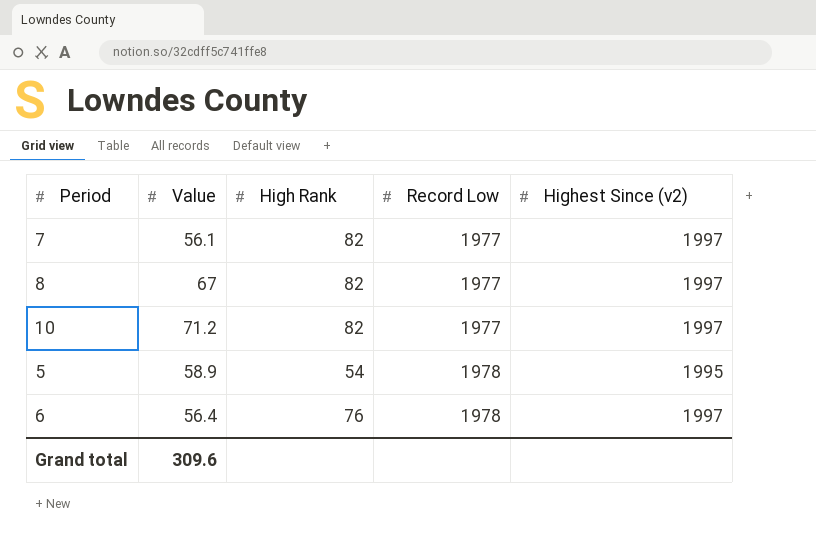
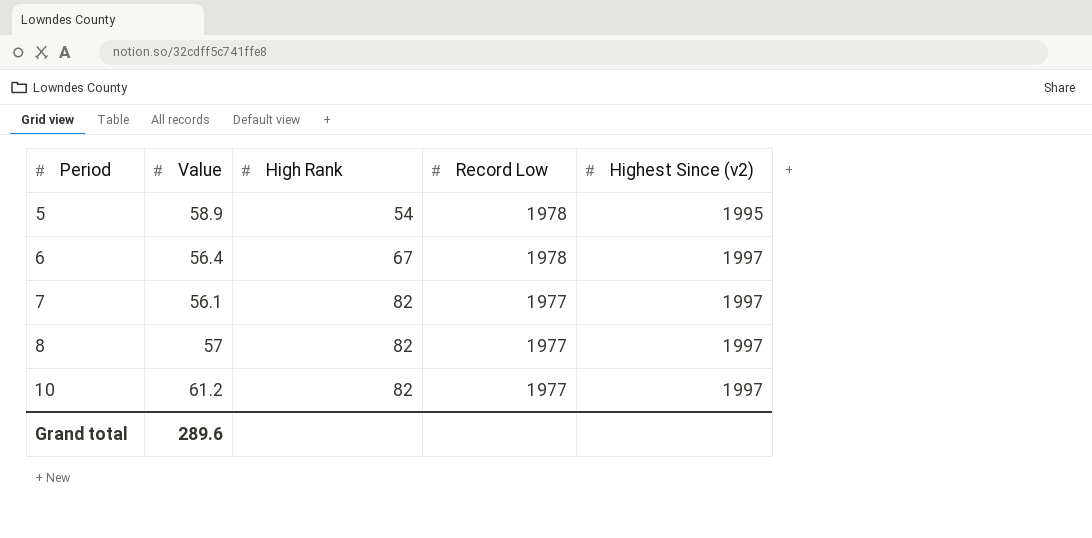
row order: Record Low ascending -> Period ascending
6 | High Rank: 76 -> 67
8 | Value: 67 -> 57
10 | Value: 71.2 -> 61.2
Grand total | Value: 309.6 -> 289.6

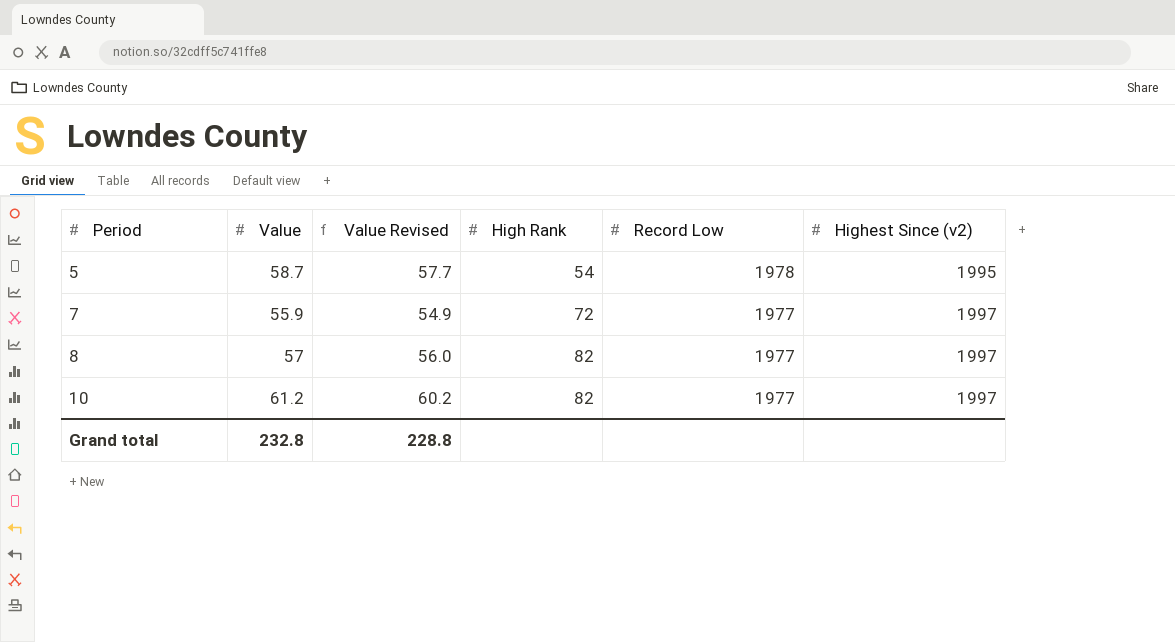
column Value Revised | formula: none -> [Value] - 1
row 6: 56.4 | 67 | 1978 | 1997 -> none
5 | Value: 58.9 -> 58.7
7 | Value: 56.1 -> 55.9
7 | High Rank: 82 -> 72
Grand total | Value: 289.6 -> 232.8

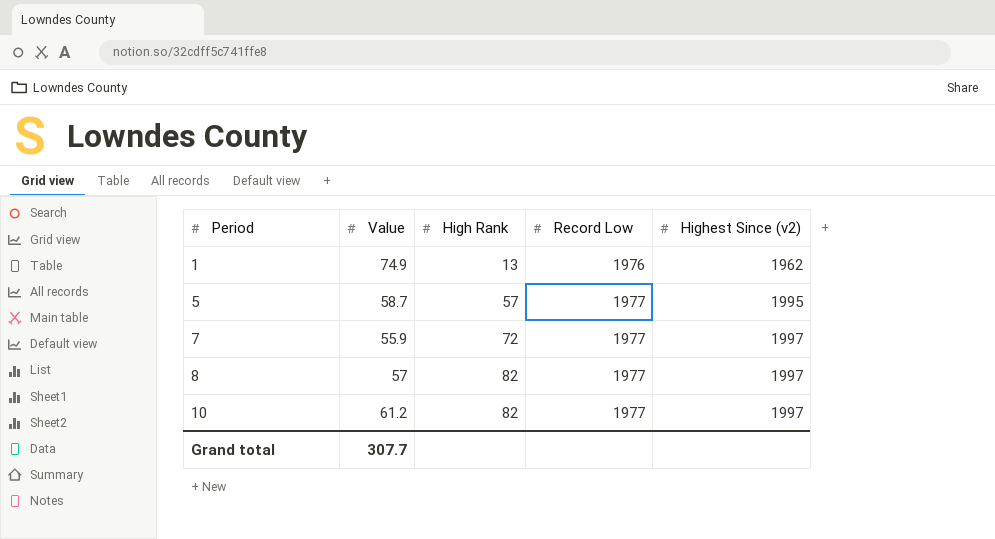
column Value Revised | formula: [Value] - 1 -> none
row 1: none -> 74.9 | 13 | 1976 | 1962
5 | High Rank: 54 -> 57
5 | Record Low: 1978 -> 1977
Grand total | Value: 232.8 -> 307.7

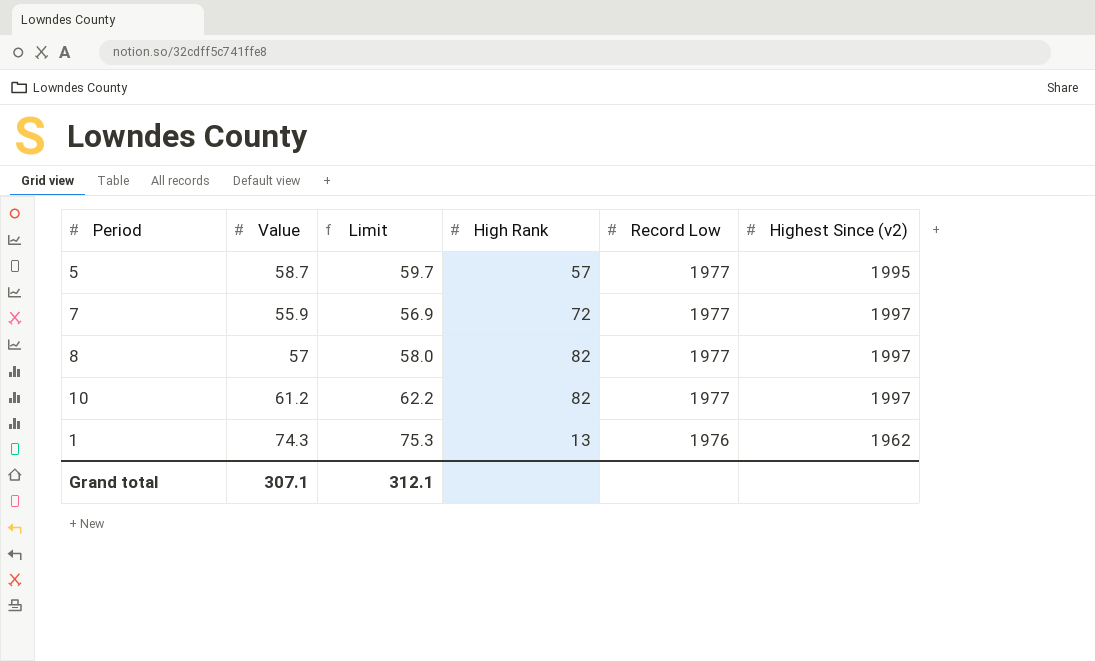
row order: Period ascending -> Record Low descending
column Limit | formula: none -> [Value] + 1
1 | Value: 74.9 -> 74.3
Grand total | Value: 307.7 -> 307.1

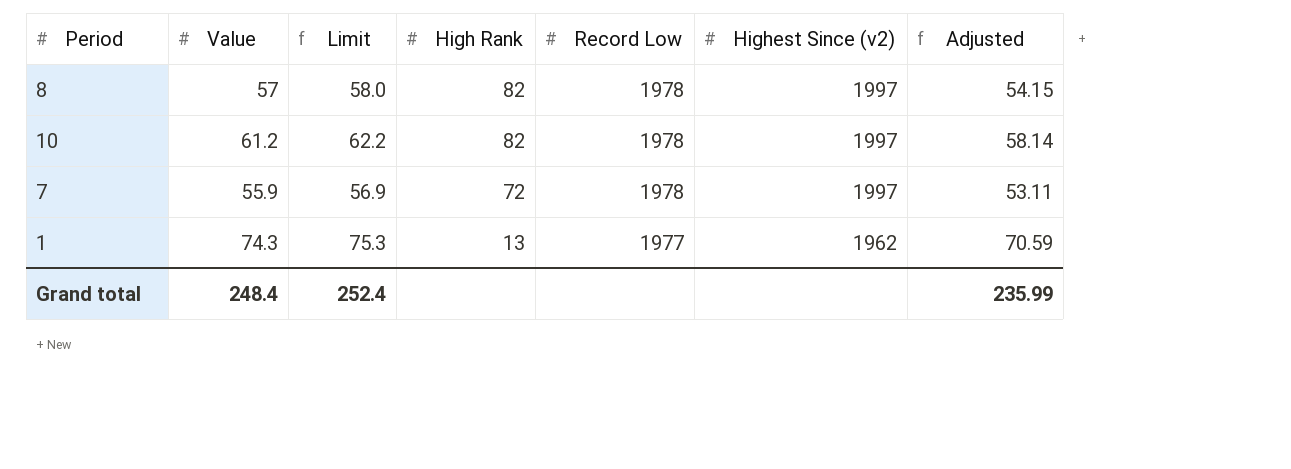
row order: Record Low descending -> High Rank descending
column Adjusted | formula: none -> [Value] * 0.95
row 5: 58.7 | 59.7 | 57 | 1977 | 1995 -> none
8 | Record Low: 1977 -> 1978
10 | Record Low: 1977 -> 1978
7 | Record Low: 1977 -> 1978
1 | Record Low: 1976 -> 1977
Grand total | Value: 307.1 -> 248.4
Grand total | Limit: 312.1 -> 252.4

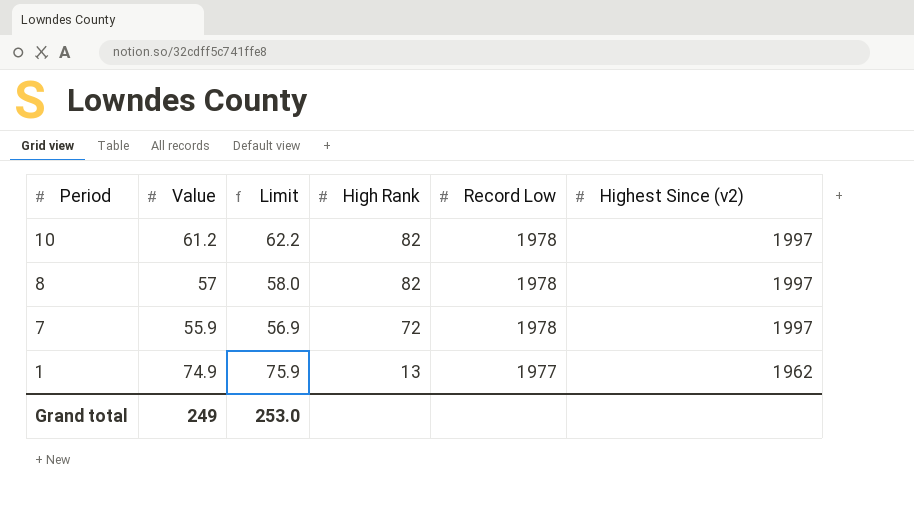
row order: High Rank descending -> Period descending
column Adjusted | formula: [Value] * 0.95 -> none
1 | Value: 74.3 -> 74.9
1 | Limit: 75.3 -> 75.9
Grand total | Value: 248.4 -> 249
Grand total | Limit: 252.4 -> 253.0

